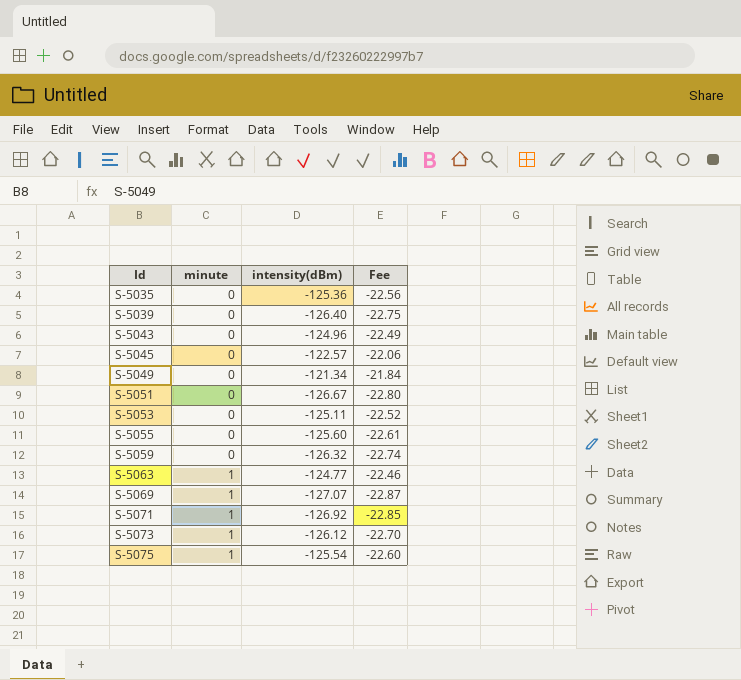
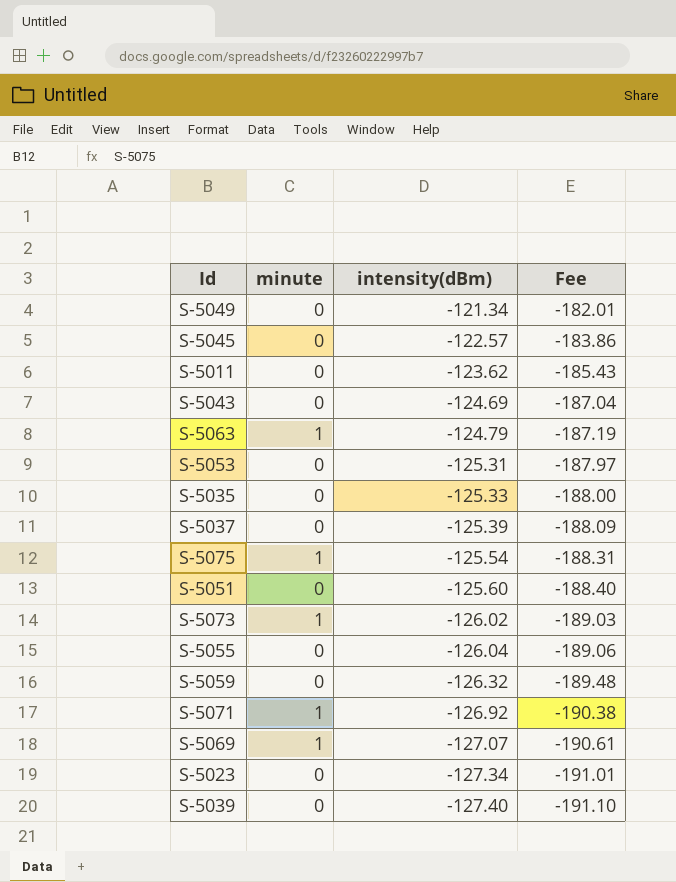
row order: Id ascending -> intensity(dBm) descending
column Fee | formula: [intensity(dBm)] * 0.18 -> [intensity(dBm)] * 1.5
row S-5011: none -> 0 | -123.62 | -185.43
S-5043 | intensity(dBm): -124.96 -> -124.69
S-5063 | intensity(dBm): -124.77 -> -124.79
S-5053 | intensity(dBm): -125.11 -> -125.31
S-5035 | intensity(dBm): -125.36 -> -125.33
row S-5037: none -> 0 | -125.39 | -188.09
S-5051 | intensity(dBm): -126.67 -> -125.60
S-5073 | intensity(dBm): -126.12 -> -126.02
S-5055 | intensity(dBm): -125.60 -> -126.04
row S-5023: none -> 0 | -127.34 | -191.01
S-5039 | intensity(dBm): -126.40 -> -127.40

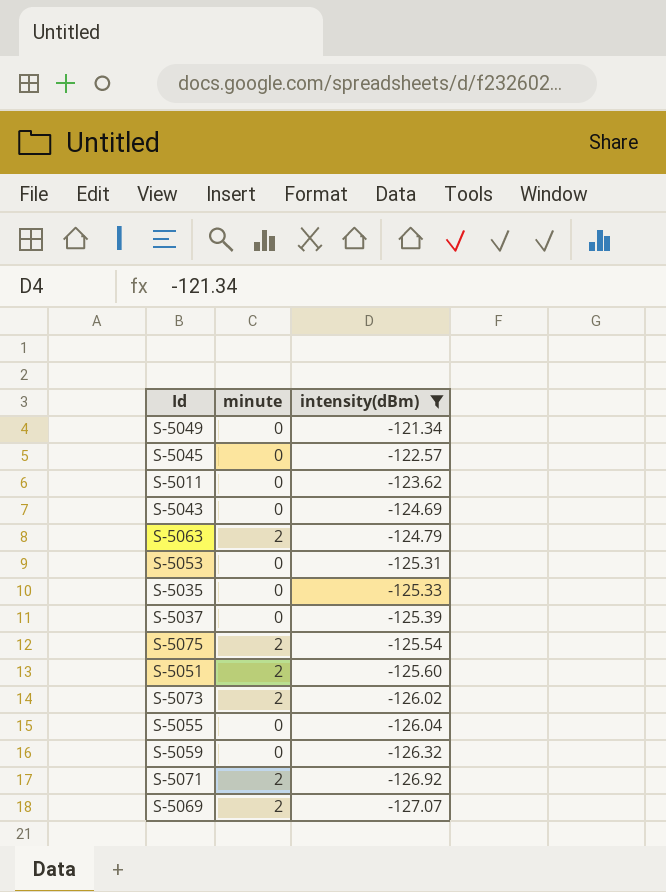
filter: none -> intensity(dBm) >= -127.07
column Fee | formula: [intensity(dBm)] * 1.5 -> none
S-5063 | minute: 1 -> 2
S-5075 | minute: 1 -> 2
S-5051 | minute: 0 -> 2
S-5073 | minute: 1 -> 2
S-5071 | minute: 1 -> 2
S-5069 | minute: 1 -> 2

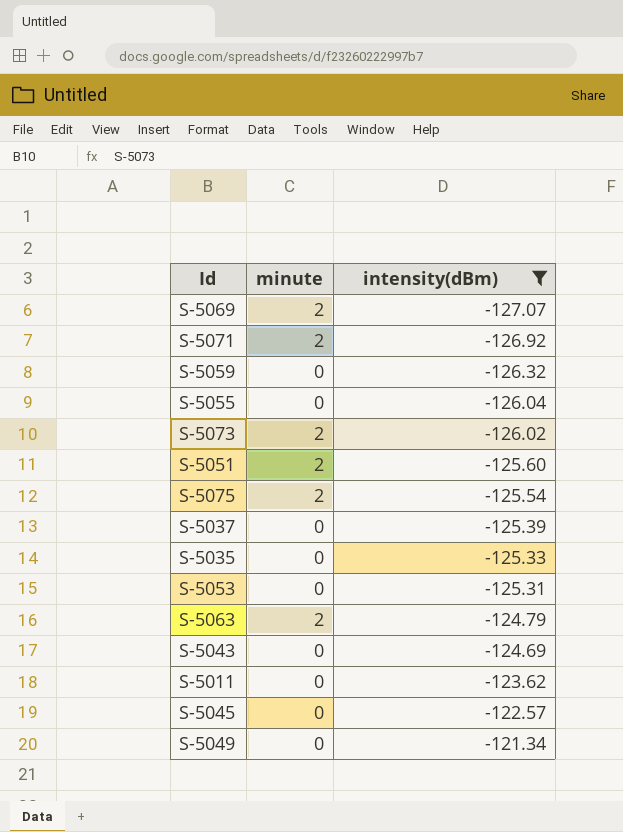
row order: intensity(dBm) descending -> intensity(dBm) ascending

